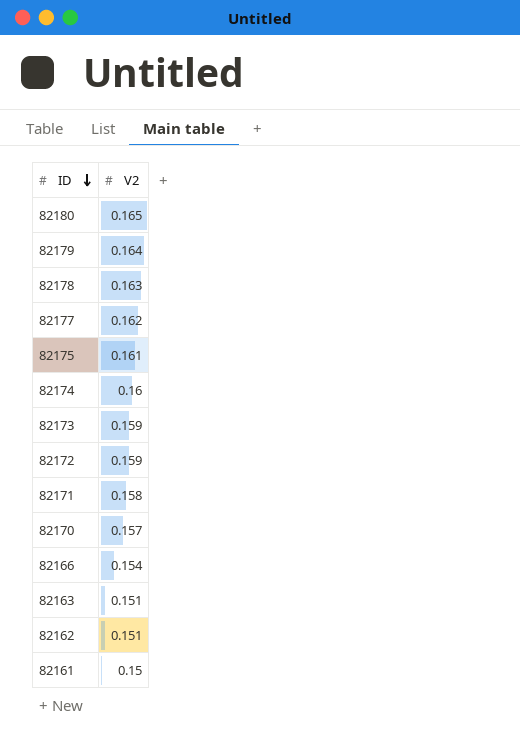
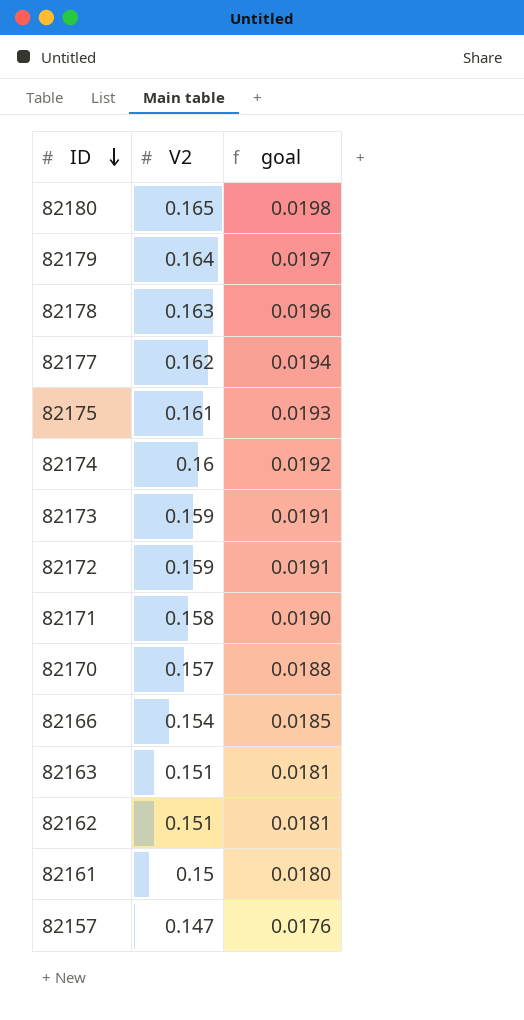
column goal | formula: none -> [V2] * 0.12
row 82157: none -> 0.147 | 0.0176

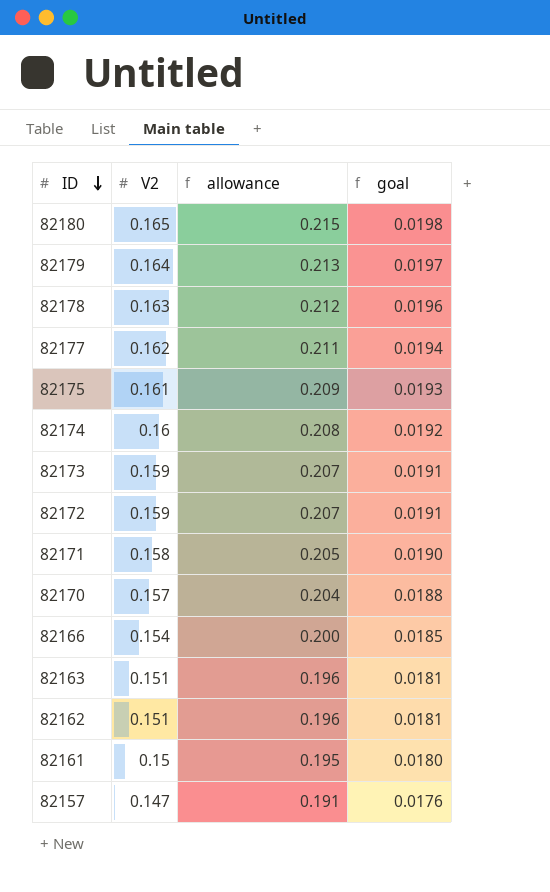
column allowance | formula: none -> [V2] * 1.3

